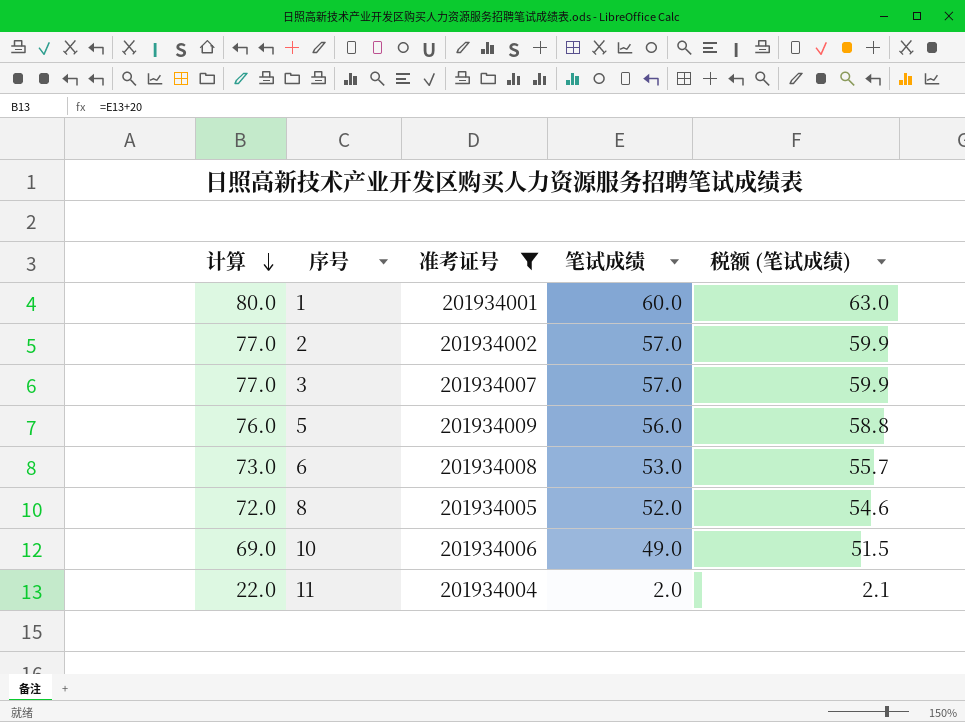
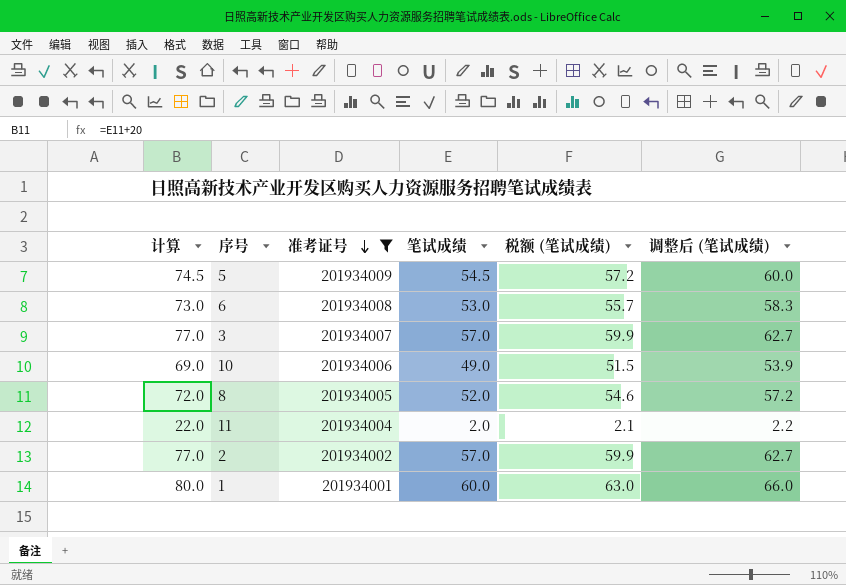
row order: 计算 descending -> 准考证号 descending
column 调整后 (笔试成绩) | formula: none -> [笔试成绩] * 1.1
5 | 计算: 76.0 -> 74.5
5 | 笔试成绩: 56.0 -> 54.5
5 | 税额 (笔试成绩): 58.8 -> 57.2

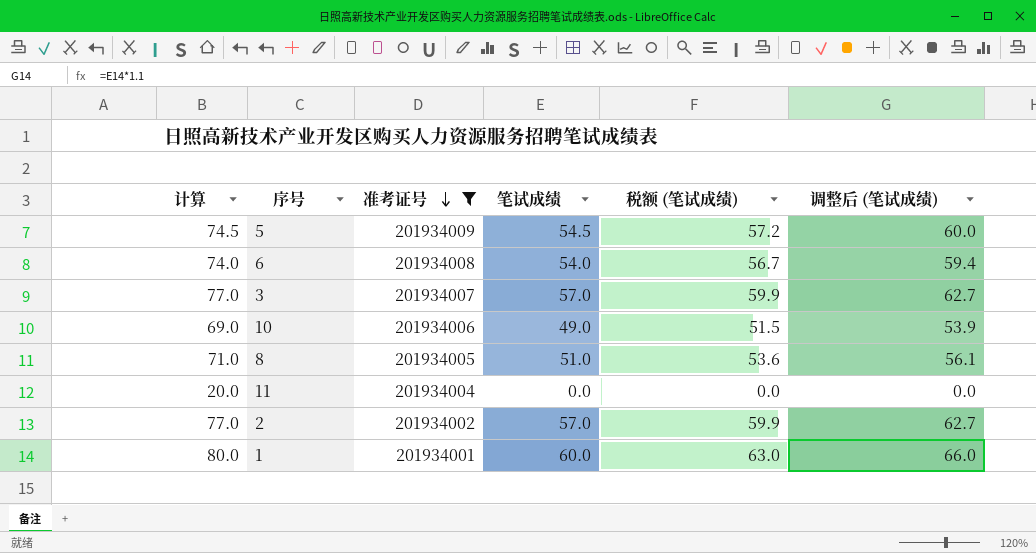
6 | 计算: 73.0 -> 74.0
6 | 笔试成绩: 53.0 -> 54.0
6 | 税额 (笔试成绩): 55.7 -> 56.7
6 | 调整后 (笔试成绩): 58.3 -> 59.4
8 | 计算: 72.0 -> 71.0
8 | 笔试成绩: 52.0 -> 51.0
8 | 税额 (笔试成绩): 54.6 -> 53.6
8 | 调整后 (笔试成绩): 57.2 -> 56.1
11 | 计算: 22.0 -> 20.0
11 | 笔试成绩: 2.0 -> 0.0
11 | 税额 (笔试成绩): 2.1 -> 0.0
11 | 调整后 (笔试成绩): 2.2 -> 0.0

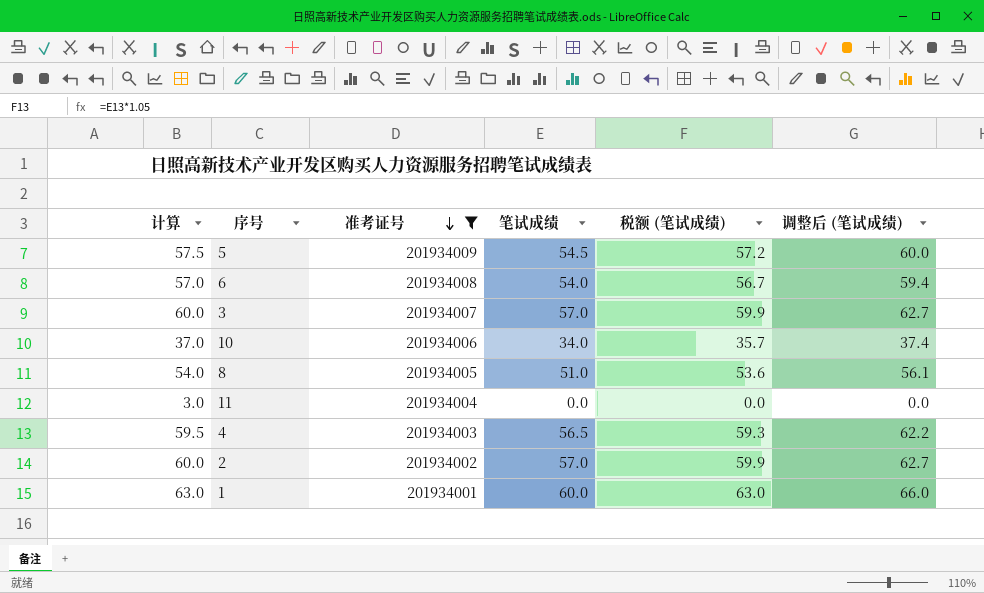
column 计算 | formula: [笔试成绩] + 20 -> [笔试成绩] + 3
10 | 笔试成绩: 49.0 -> 34.0
10 | 税额 (笔试成绩): 51.5 -> 35.7
10 | 调整后 (笔试成绩): 53.9 -> 37.4
row 4: none -> 59.5 | 201934003 | 56.5 | 59.3 | 62.2

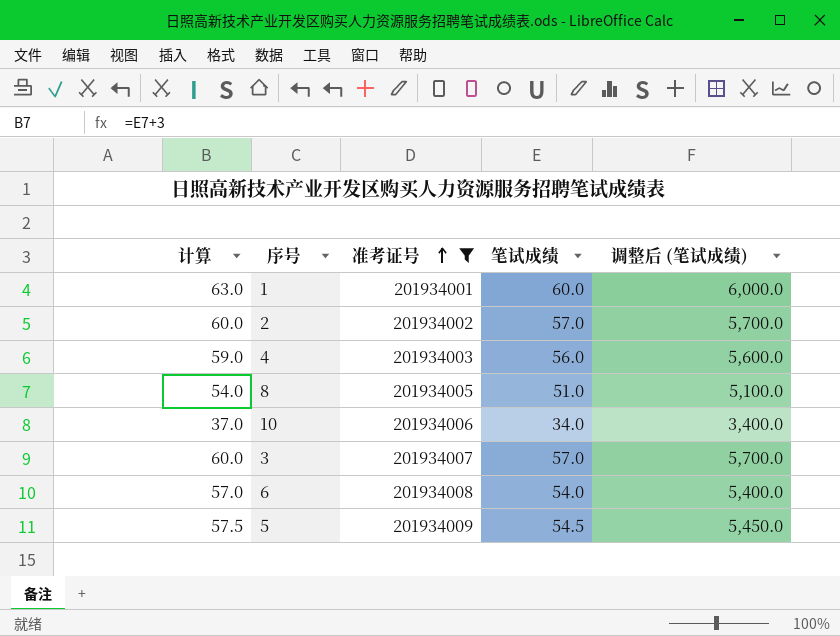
row order: 准考证号 descending -> 准考证号 ascending
column 税额 (笔试成绩) | formula: [笔试成绩] * 1.05 -> none
column 调整后 (笔试成绩) | formula: [笔试成绩] * 1.1 -> [笔试成绩] * 100
row 11: 3.0 | 201934004 | 0.0 | 0.0 | 0.0 -> none
4 | 计算: 59.5 -> 59.0
4 | 笔试成绩: 56.5 -> 56.0

